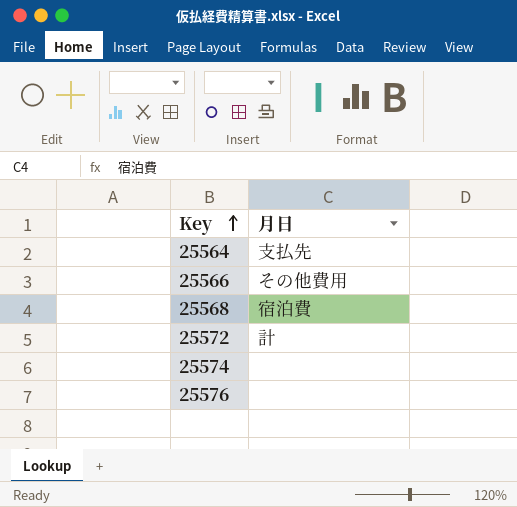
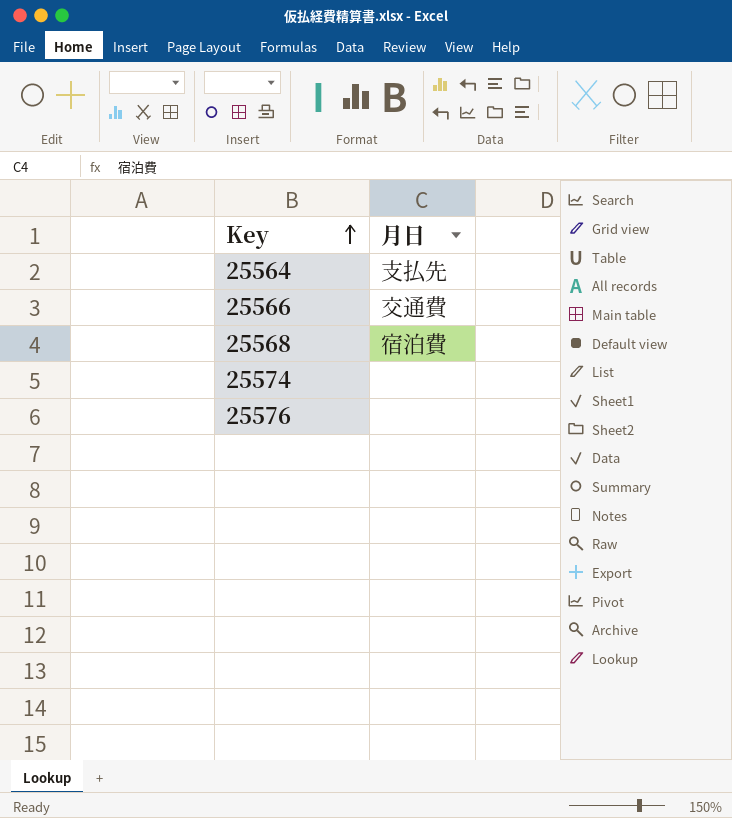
row 25572: 計 -> none
25566 | 月日: その他費用 -> 交通費

